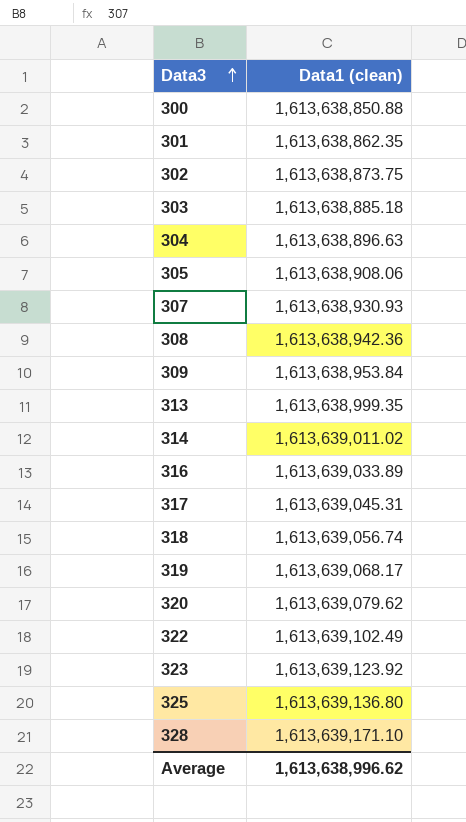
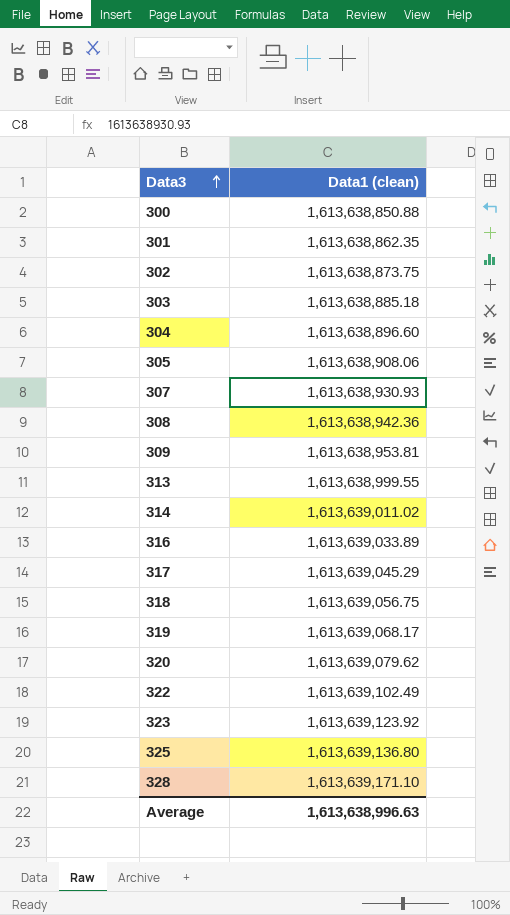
304 | Data1 (clean): 1,613,638,896.63 -> 1,613,638,896.60
309 | Data1 (clean): 1,613,638,953.84 -> 1,613,638,953.81
313 | Data1 (clean): 1,613,638,999.35 -> 1,613,638,999.55
317 | Data1 (clean): 1,613,639,045.31 -> 1,613,639,045.29
318 | Data1 (clean): 1,613,639,056.74 -> 1,613,639,056.75
Average | Data1 (clean): 1,613,638,996.62 -> 1,613,638,996.63

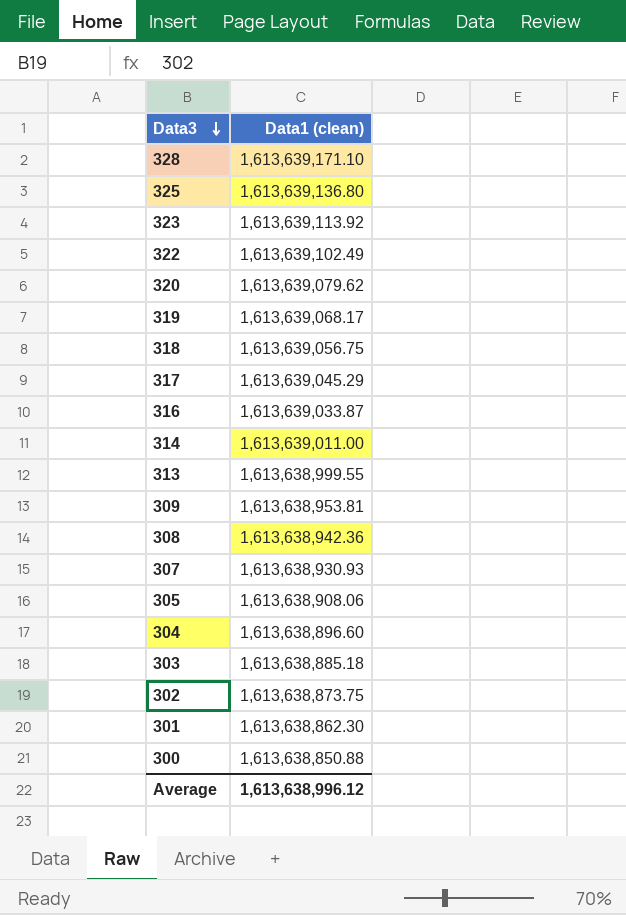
row order: Data3 ascending -> Data3 descending
323 | Data1 (clean): 1,613,639,123.92 -> 1,613,639,113.92
316 | Data1 (clean): 1,613,639,033.89 -> 1,613,639,033.87
314 | Data1 (clean): 1,613,639,011.02 -> 1,613,639,011.00
301 | Data1 (clean): 1,613,638,862.35 -> 1,613,638,862.30
Average | Data1 (clean): 1,613,638,996.63 -> 1,613,638,996.12

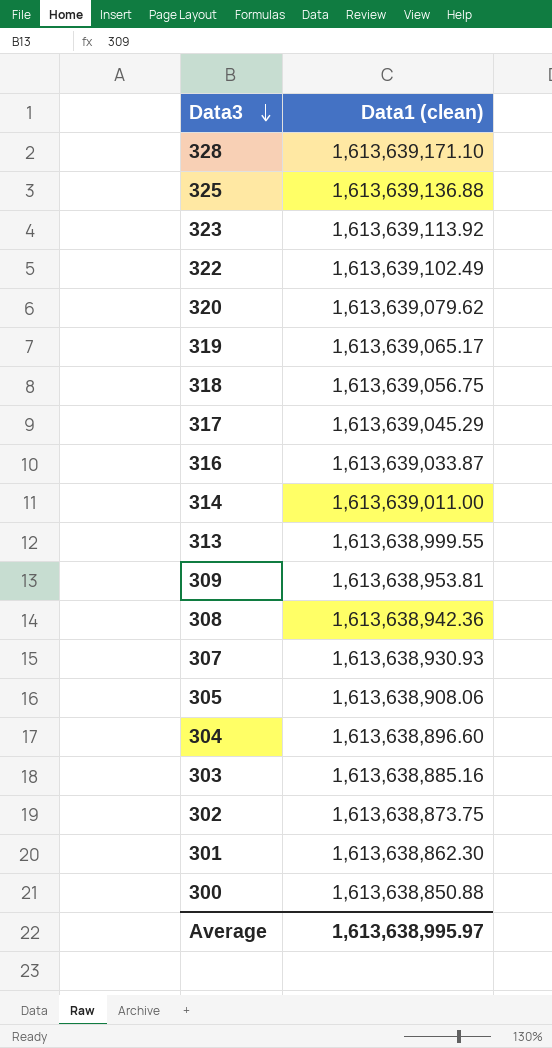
325 | Data1 (clean): 1,613,639,136.80 -> 1,613,639,136.88
319 | Data1 (clean): 1,613,639,068.17 -> 1,613,639,065.17
303 | Data1 (clean): 1,613,638,885.18 -> 1,613,638,885.16
Average | Data1 (clean): 1,613,638,996.12 -> 1,613,638,995.97

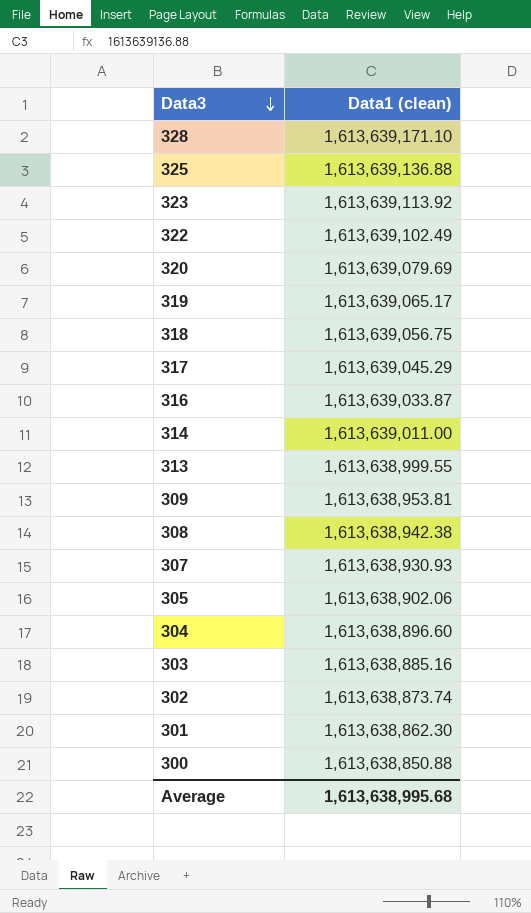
320 | Data1 (clean): 1,613,639,079.62 -> 1,613,639,079.69
308 | Data1 (clean): 1,613,638,942.36 -> 1,613,638,942.38
305 | Data1 (clean): 1,613,638,908.06 -> 1,613,638,902.06
302 | Data1 (clean): 1,613,638,873.75 -> 1,613,638,873.74
Average | Data1 (clean): 1,613,638,995.97 -> 1,613,638,995.68

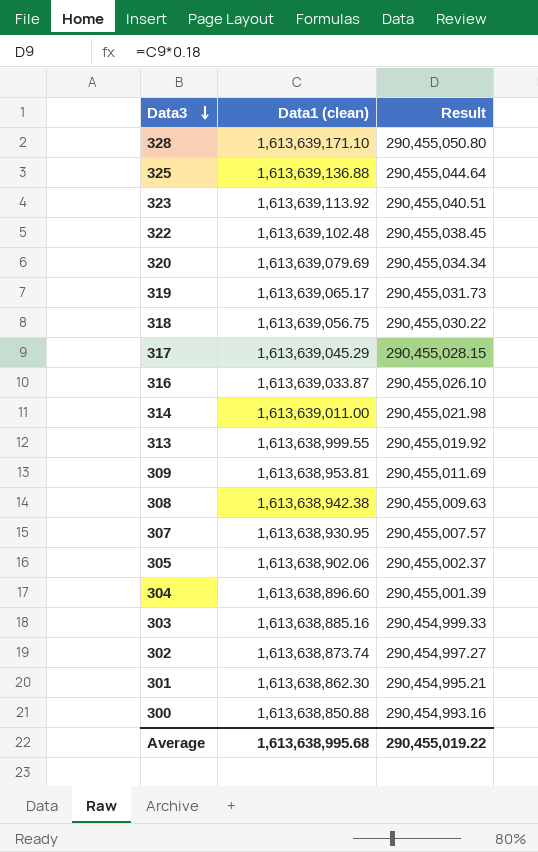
column Result | formula: none -> [Data1 (clean)] * 0.18
322 | Data1 (clean): 1,613,639,102.49 -> 1,613,639,102.48
307 | Data1 (clean): 1,613,638,930.93 -> 1,613,638,930.95

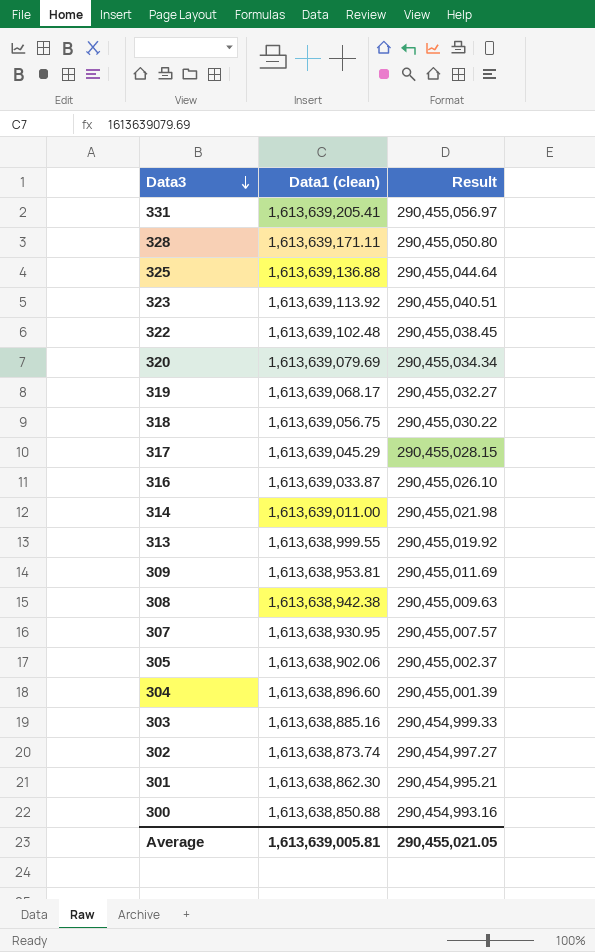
row 331: none -> 1,613,639,205.41 | 290,455,056.97
328 | Data1 (clean): 1,613,639,171.10 -> 1,613,639,171.11
319 | Data1 (clean): 1,613,639,065.17 -> 1,613,639,068.17
319 | Result: 290,455,031.73 -> 290,455,032.27
Average | Data1 (clean): 1,613,638,995.68 -> 1,613,639,005.81
Average | Result: 290,455,019.22 -> 290,455,021.05

